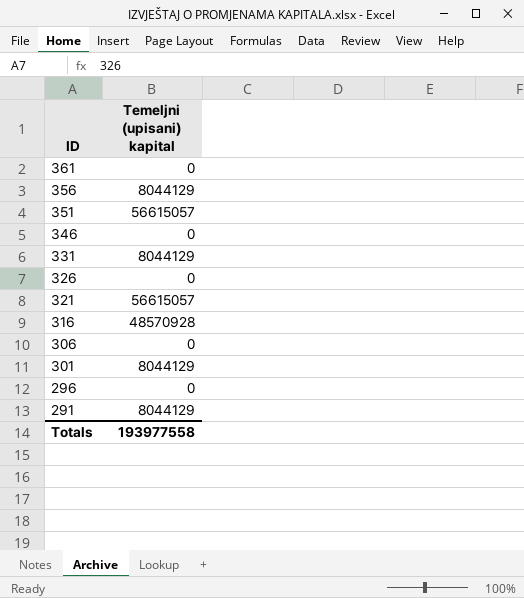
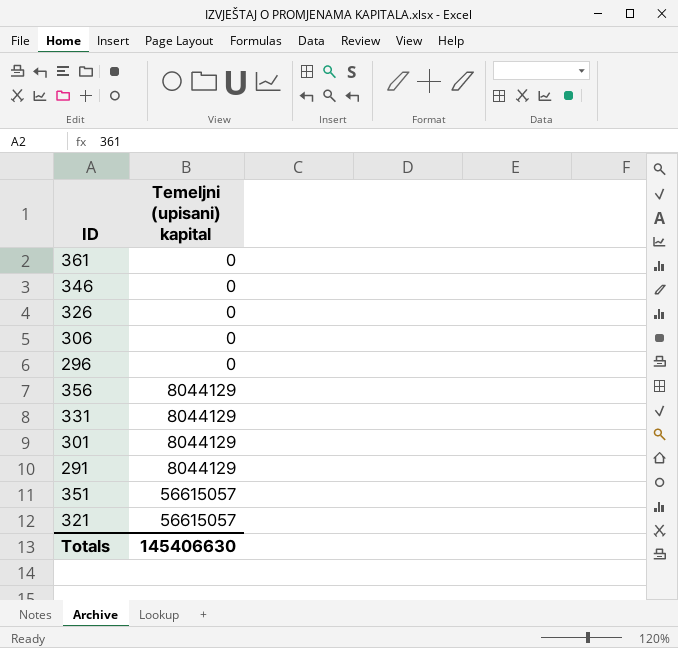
row order: ID descending -> Temeljni (upisani) kapital ascending
row 316: 48570928 -> none
Totals | Temeljni (upisani) kapital: 193977558 -> 145406630

